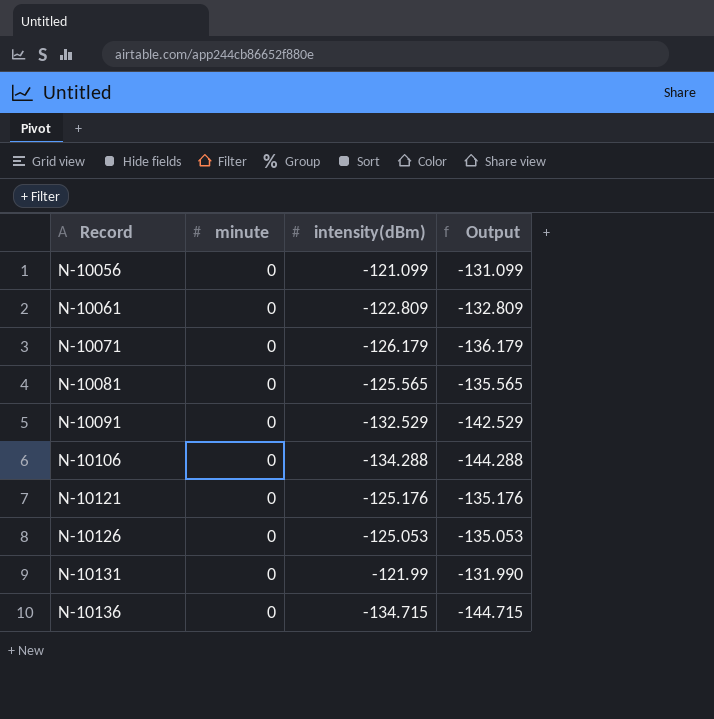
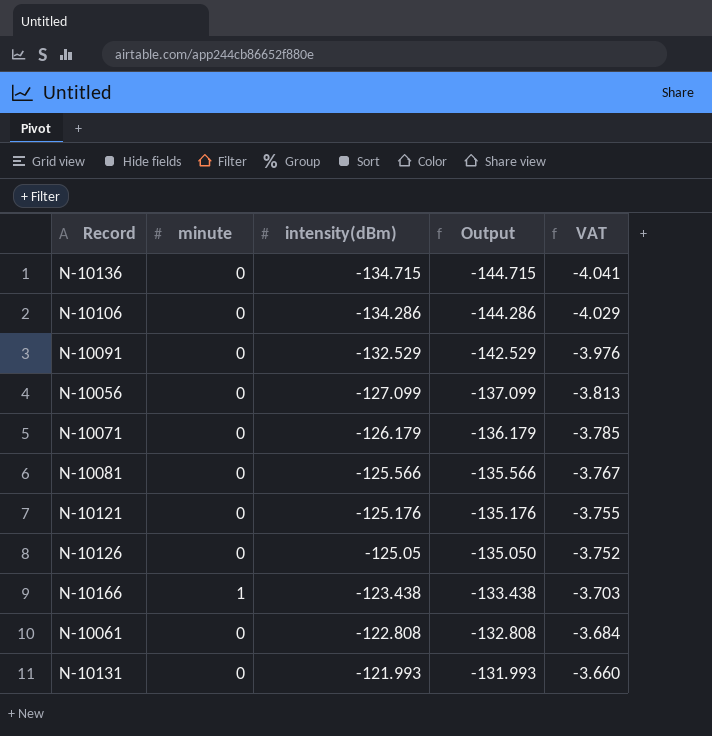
row order: Record ascending -> intensity(dBm) ascending
column VAT | formula: none -> [intensity(dBm)] * 0.03
N-10106 | intensity(dBm): -134.288 -> -134.286
N-10106 | Output: -144.288 -> -144.286
N-10056 | intensity(dBm): -121.099 -> -127.099
N-10056 | Output: -131.099 -> -137.099
N-10081 | intensity(dBm): -125.565 -> -125.566
N-10081 | Output: -135.565 -> -135.566
N-10126 | intensity(dBm): -125.053 -> -125.05
N-10126 | Output: -135.053 -> -135.050
row N-10166: none -> 1 | -123.438 | -133.438 | -3.703
N-10061 | intensity(dBm): -122.809 -> -122.808
N-10061 | Output: -132.809 -> -132.808
N-10131 | intensity(dBm): -121.99 -> -121.993
N-10131 | Output: -131.990 -> -131.993

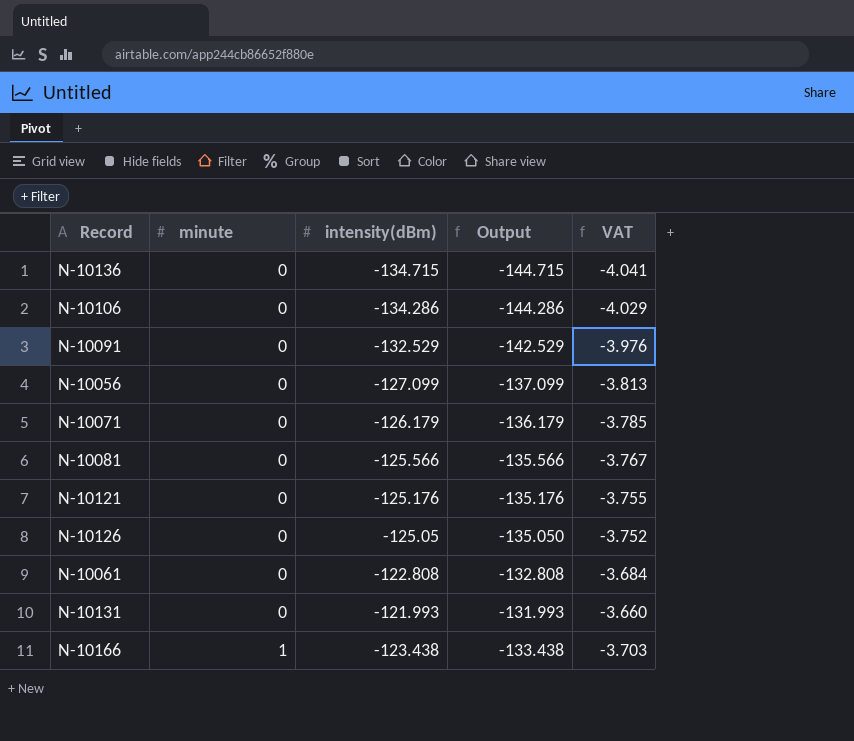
row order: intensity(dBm) ascending -> minute ascending

